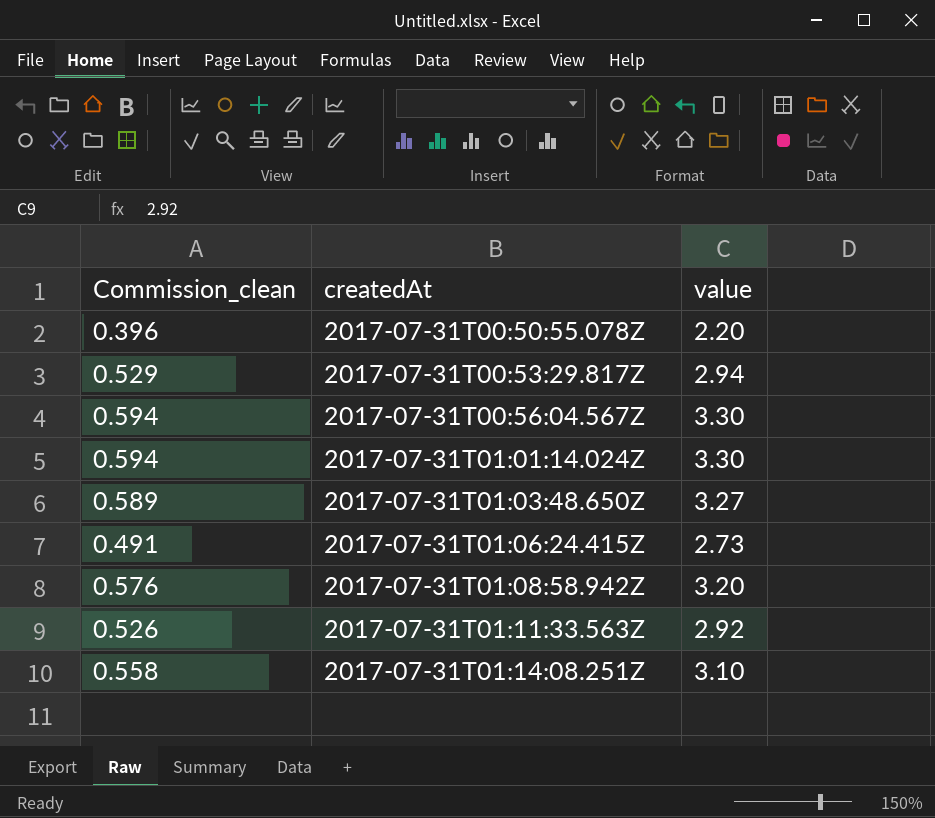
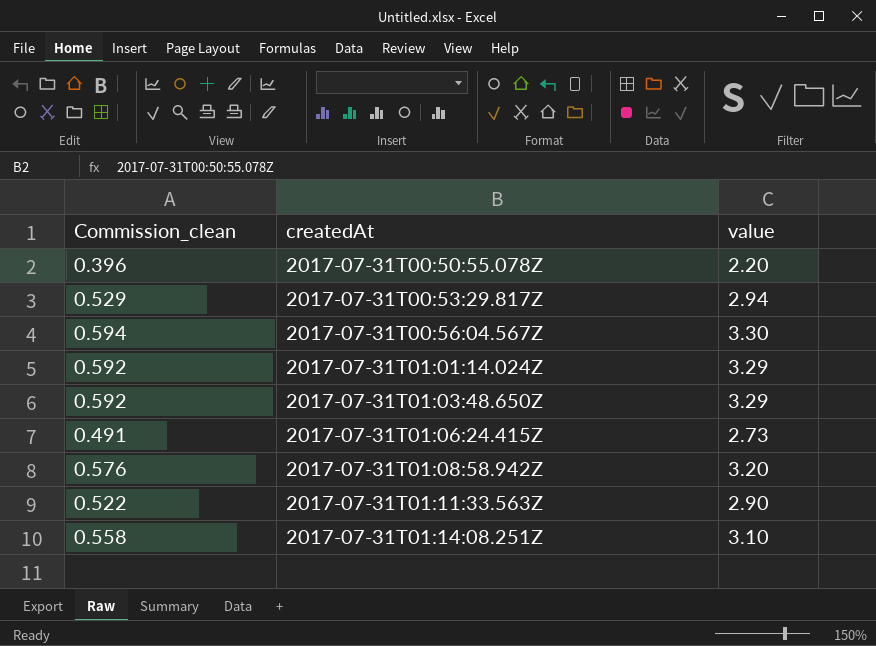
2017-07-31T01:01:14.024Z | Commission_clean: 0.594 -> 0.592
2017-07-31T01:01:14.024Z | value: 3.30 -> 3.29
2017-07-31T01:03:48.650Z | Commission_clean: 0.589 -> 0.592
2017-07-31T01:03:48.650Z | value: 3.27 -> 3.29
2017-07-31T01:11:33.563Z | Commission_clean: 0.526 -> 0.522
2017-07-31T01:11:33.563Z | value: 2.92 -> 2.90

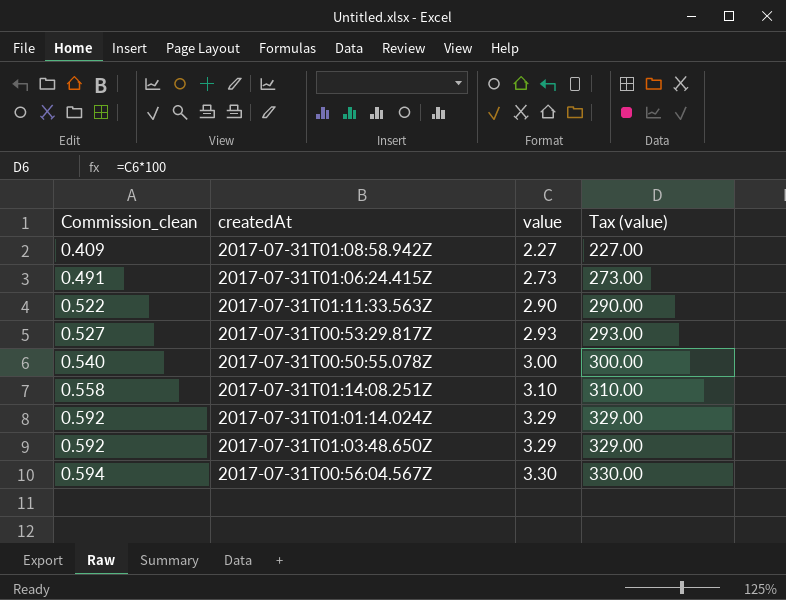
row order: createdAt ascending -> Commission_clean ascending
column Tax (value) | formula: none -> [value] * 100
2017-07-31T01:08:58.942Z | Commission_clean: 0.576 -> 0.409
2017-07-31T01:08:58.942Z | value: 3.20 -> 2.27
2017-07-31T00:53:29.817Z | Commission_clean: 0.529 -> 0.527
2017-07-31T00:53:29.817Z | value: 2.94 -> 2.93
2017-07-31T00:50:55.078Z | Commission_clean: 0.396 -> 0.540
2017-07-31T00:50:55.078Z | value: 2.20 -> 3.00

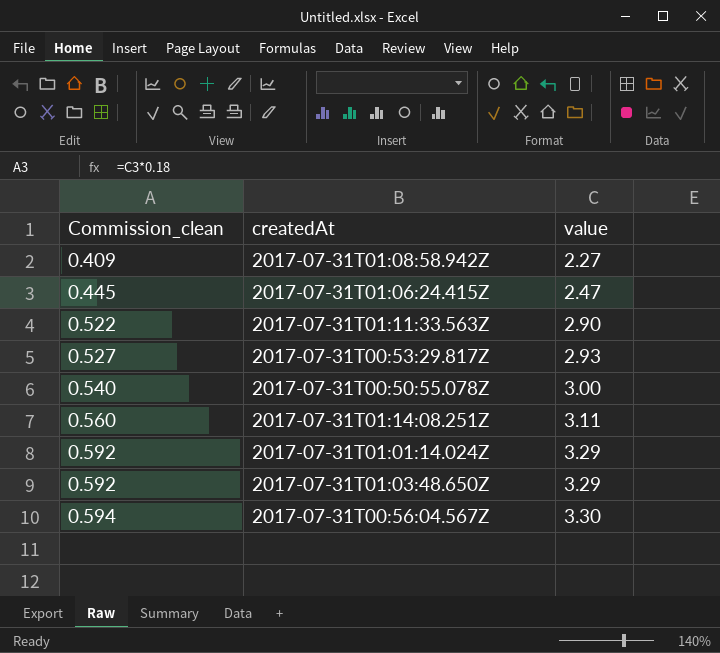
column Tax (value) | formula: [value] * 100 -> none
2017-07-31T01:06:24.415Z | Commission_clean: 0.491 -> 0.445
2017-07-31T01:06:24.415Z | value: 2.73 -> 2.47
2017-07-31T01:14:08.251Z | Commission_clean: 0.558 -> 0.560
2017-07-31T01:14:08.251Z | value: 3.10 -> 3.11

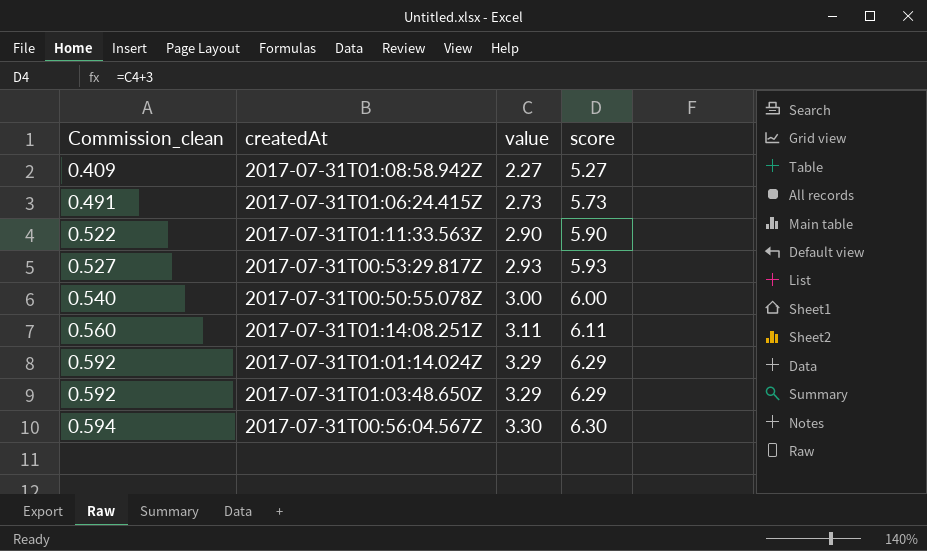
column score | formula: none -> [value] + 3
2017-07-31T01:06:24.415Z | Commission_clean: 0.445 -> 0.491
2017-07-31T01:06:24.415Z | value: 2.47 -> 2.73

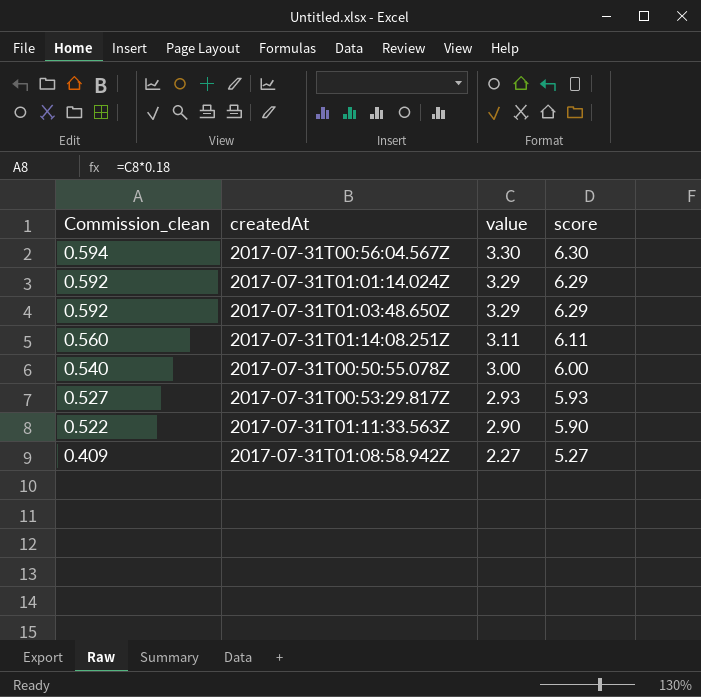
row order: Commission_clean ascending -> Commission_clean descending
row 2017-07-31T01:06:24.415Z: 0.491 | 2.73 | 5.73 -> none

